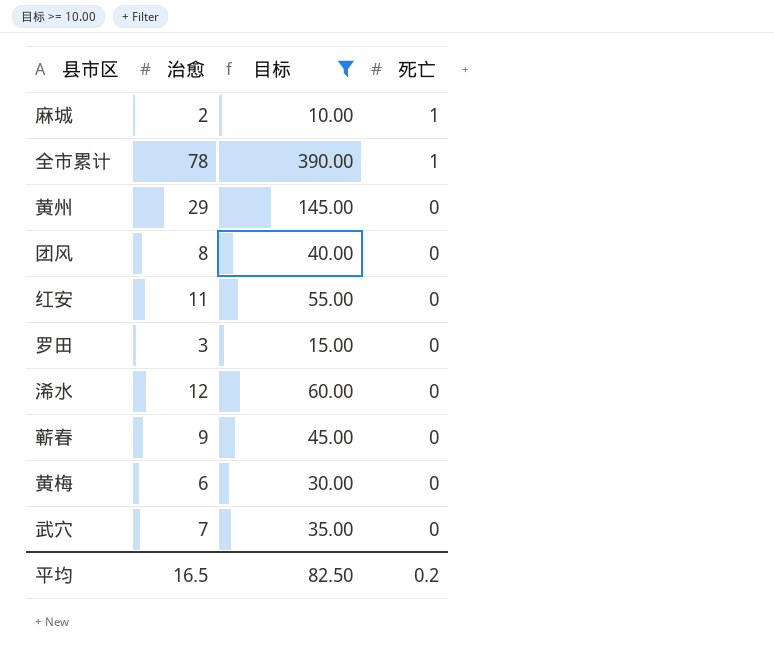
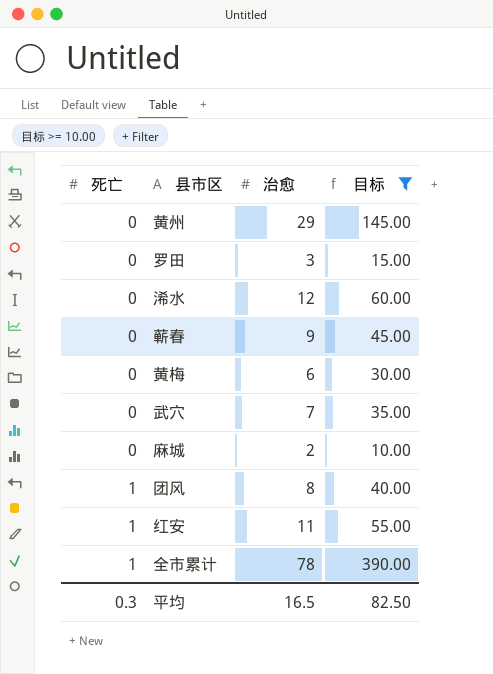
row order: 死亡 descending -> 死亡 ascending
column 死亡 | position: 4 -> 1
麻城 | 死亡: 1 -> 0
团风 | 死亡: 0 -> 1
红安 | 死亡: 0 -> 1
平均 | 死亡: 0.2 -> 0.3

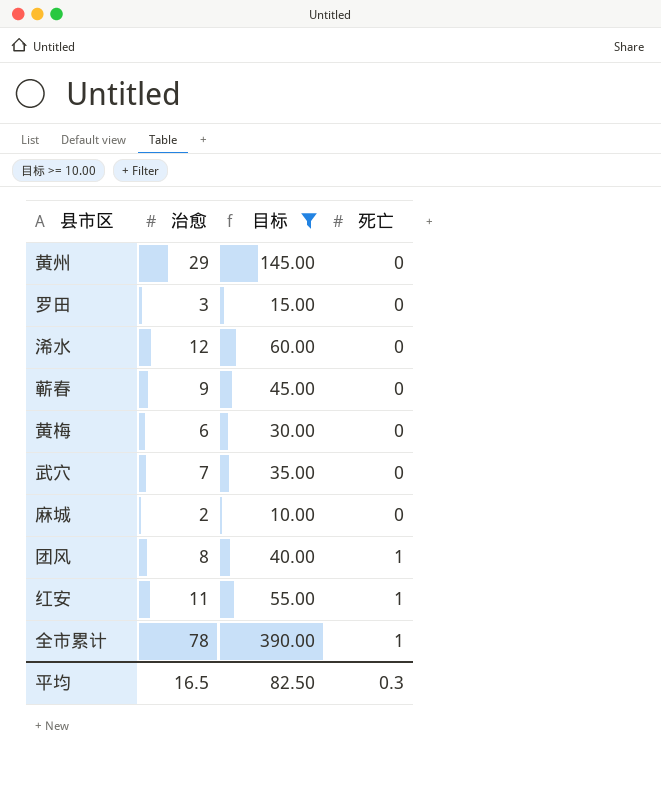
column 死亡 | position: 1 -> 4

